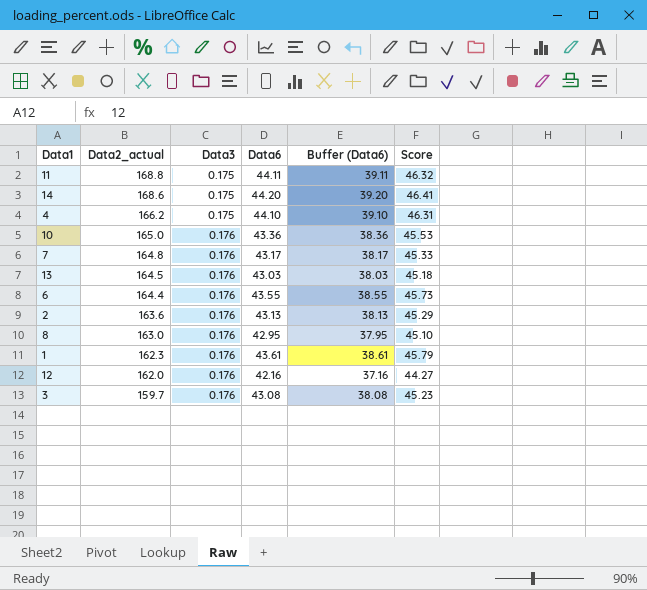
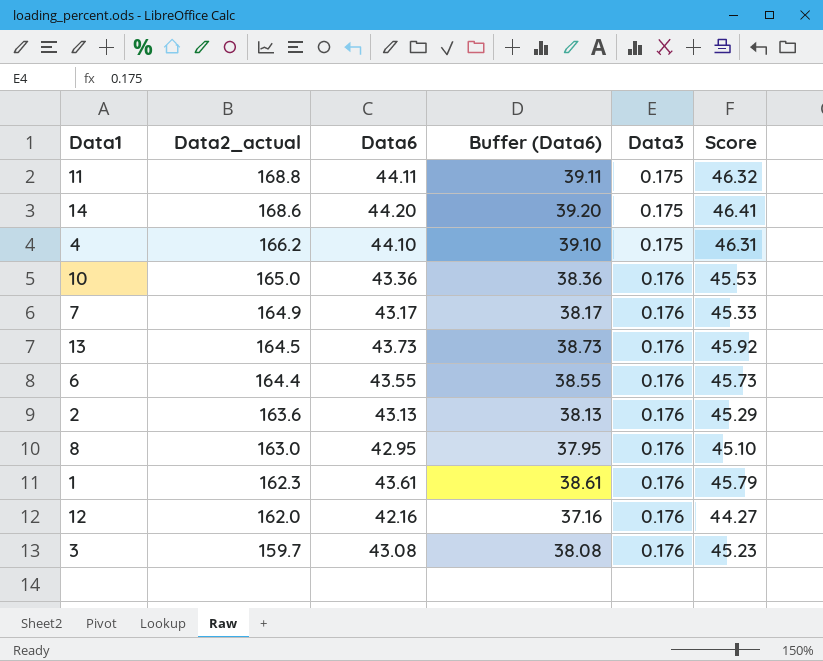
column Data3 | position: 3 -> 5
7 | Data2_actual: 164.8 -> 164.9
13 | Data6: 43.03 -> 43.73
13 | Buffer (Data6): 38.03 -> 38.73
13 | Score: 45.18 -> 45.92

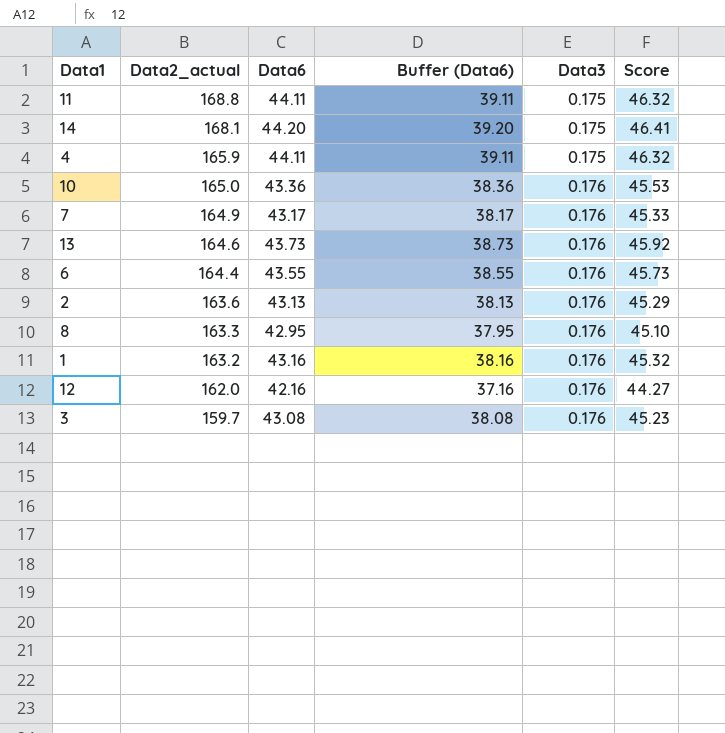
14 | Data2_actual: 168.6 -> 168.1
4 | Data2_actual: 166.2 -> 165.9
4 | Data6: 44.10 -> 44.11
4 | Buffer (Data6): 39.10 -> 39.11
4 | Score: 46.31 -> 46.32
13 | Data2_actual: 164.5 -> 164.6
8 | Data2_actual: 163.0 -> 163.3
1 | Data2_actual: 162.3 -> 163.2
1 | Data6: 43.61 -> 43.16
1 | Buffer (Data6): 38.61 -> 38.16
1 | Score: 45.79 -> 45.32

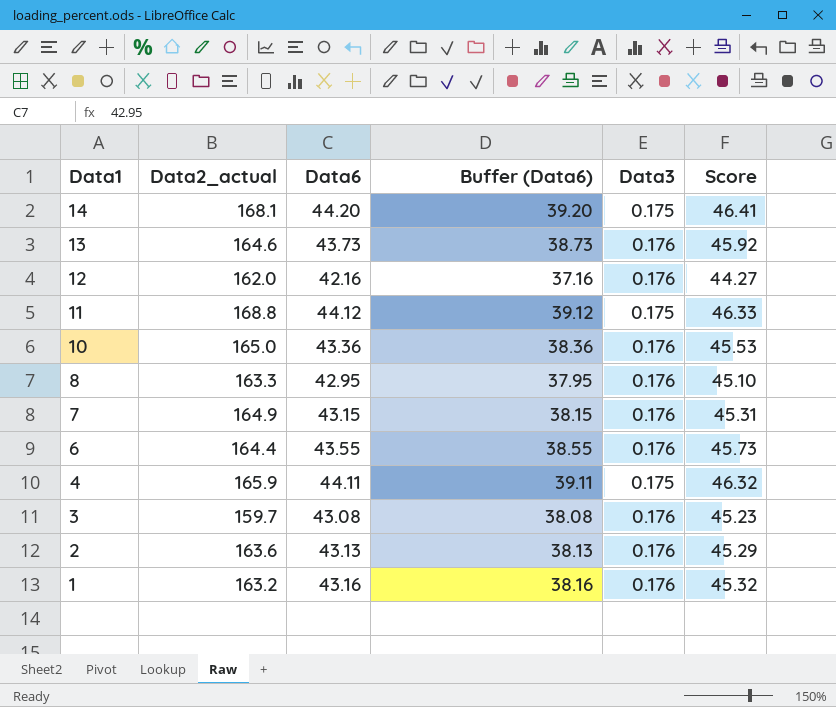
row order: Data2_actual descending -> Data1 descending
11 | Data6: 44.11 -> 44.12
11 | Buffer (Data6): 39.11 -> 39.12
11 | Score: 46.32 -> 46.33
7 | Data6: 43.17 -> 43.15
7 | Buffer (Data6): 38.17 -> 38.15
7 | Score: 45.33 -> 45.31

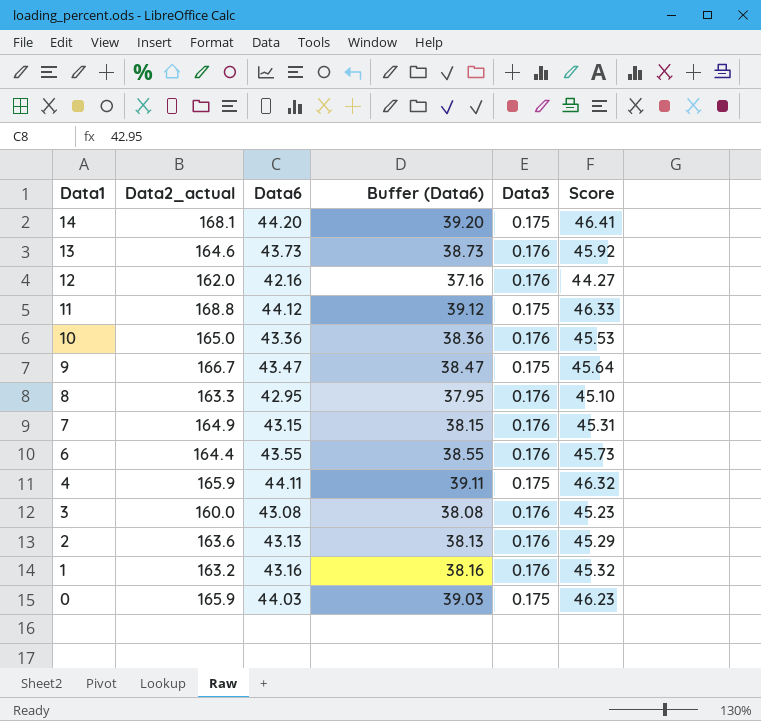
row 9: none -> 166.7 | 43.47 | 38.47 | 0.175 | 45.64
3 | Data2_actual: 159.7 -> 160.0
row 0: none -> 165.9 | 44.03 | 39.03 | 0.175 | 46.23

